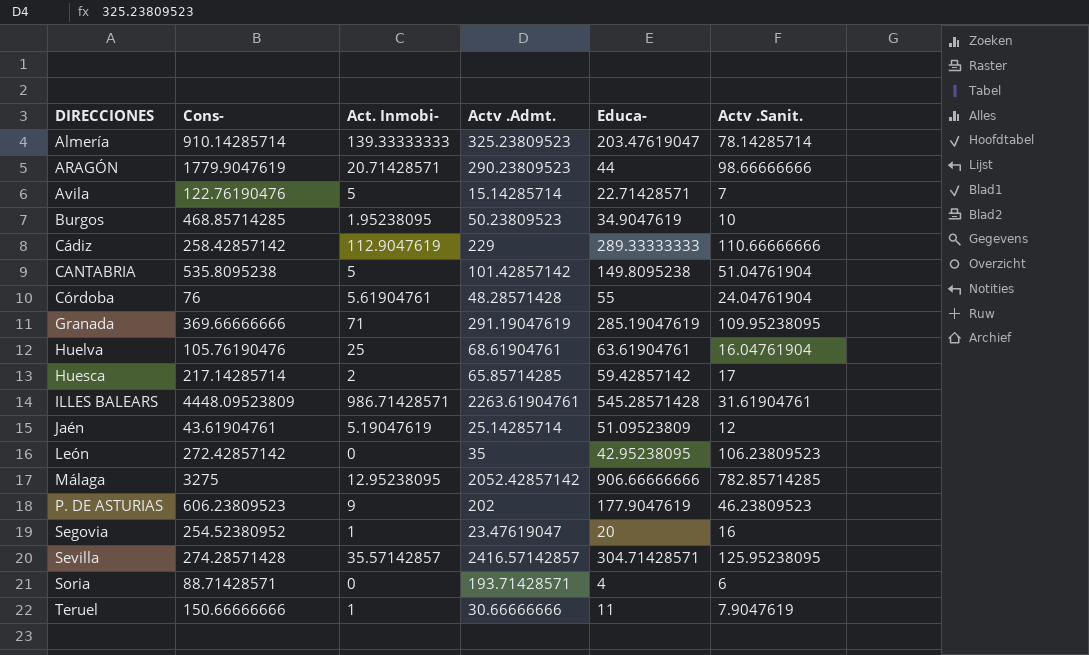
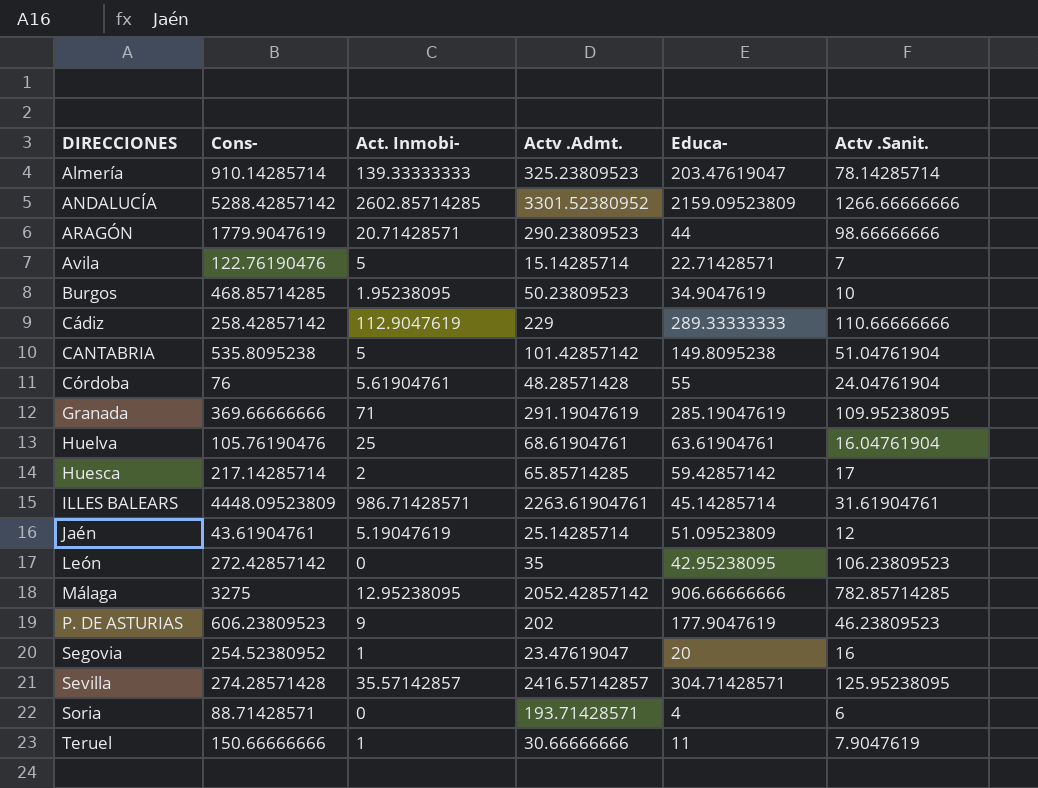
row ANDALUCÍA: none -> 5288.42857142 | 2602.85714285 | 3301.52380952 | 2159.09523809 | 1266.66666666
ILLES BALEARS | Educa-: 545.28571428 -> 45.14285714

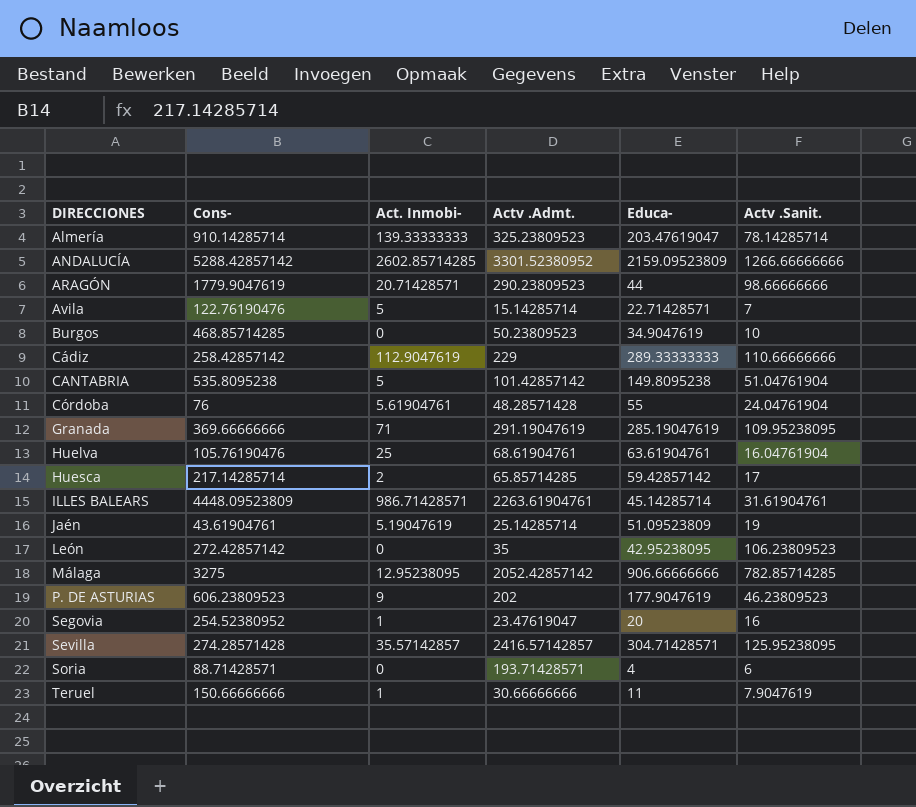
Burgos | Act. Inmobi-: 1.95238095 -> 0
Jaén | Actv .Sanit.: 12 -> 19

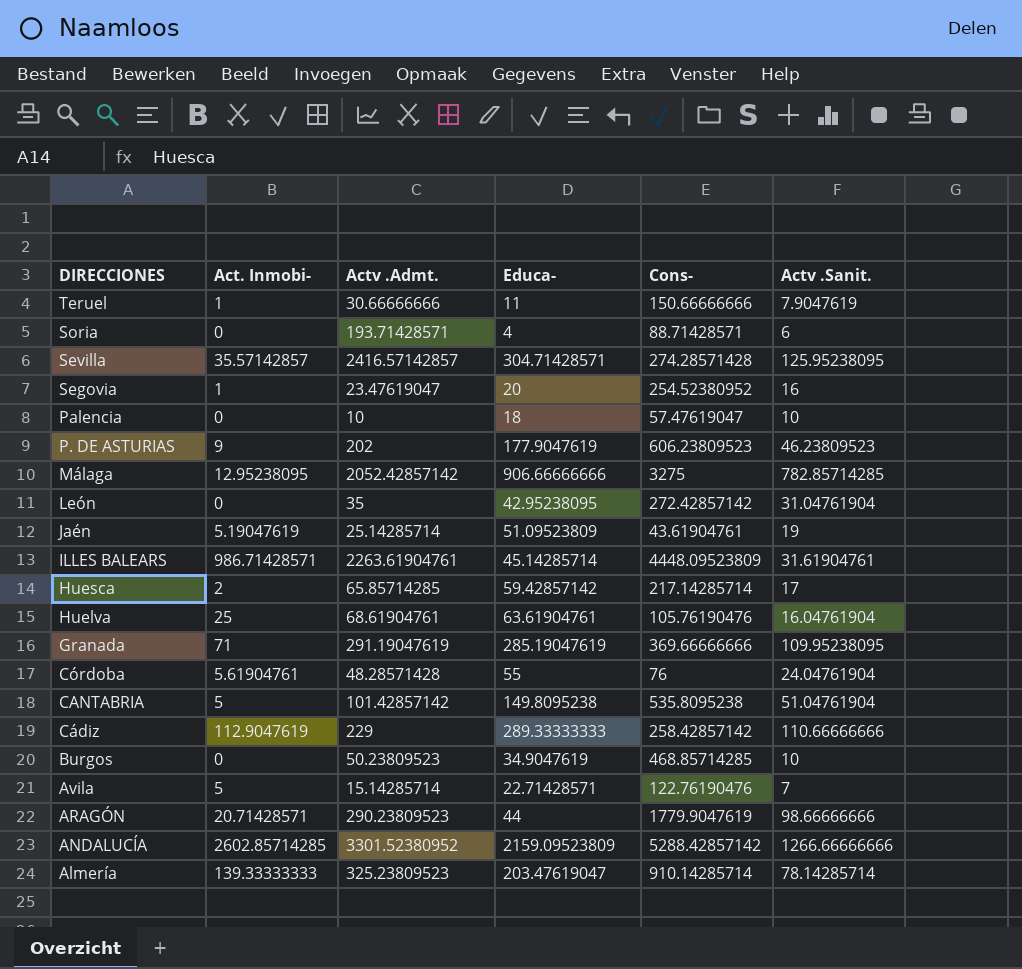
row order: DIRECCIONES ascending -> DIRECCIONES descending
column Cons- | position: 2 -> 5
row Palencia: none -> 0 | 10 | 18 | 57.47619047 | 10
León | Actv .Sanit.: 106.23809523 -> 31.04761904

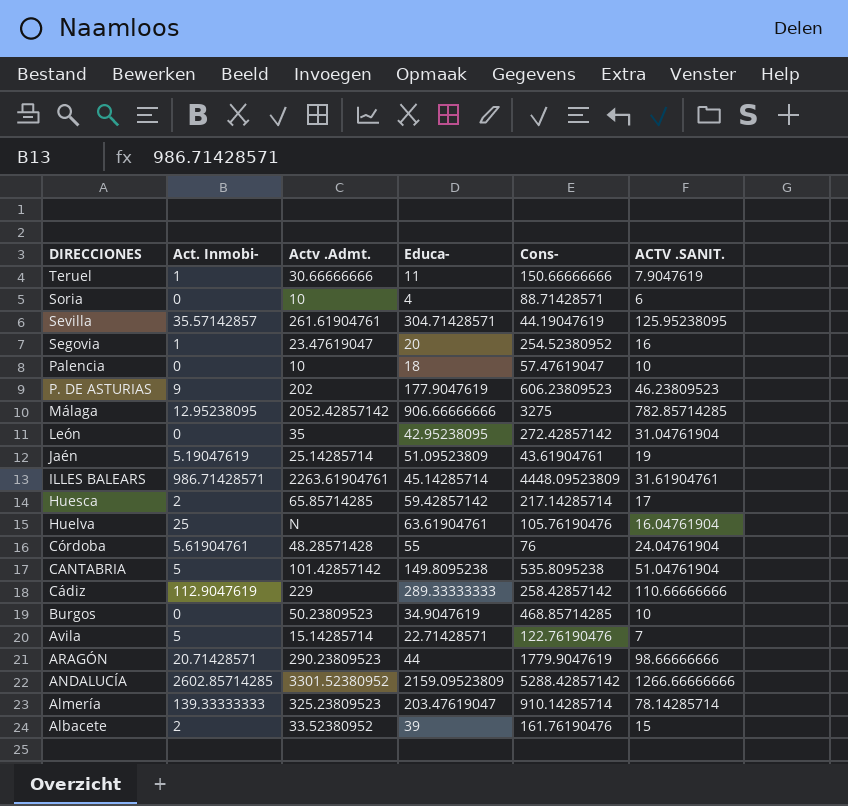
column name: Actv .Sanit. -> ACTV .SANIT.
row Granada: 71 | 291.19047619 | 285.19047619 | 369.66666666 | 109.95238095 -> none
Soria | Actv .Admt.: 193.71428571 -> 10
Sevilla | Actv .Admt.: 2416.57142857 -> 261.61904761
Sevilla | Cons-: 274.28571428 -> 44.19047619
Huelva | Actv .Admt.: 68.61904761 -> N
row Albacete: none -> 2 | 33.52380952 | 39 | 161.76190476 | 15

